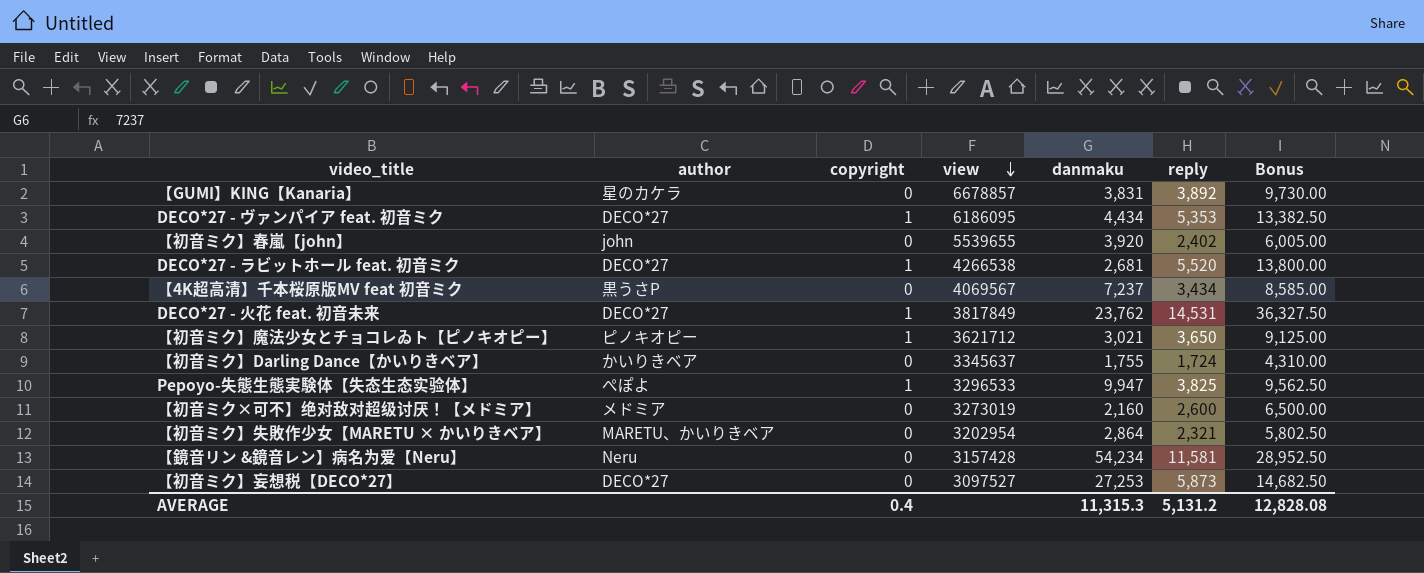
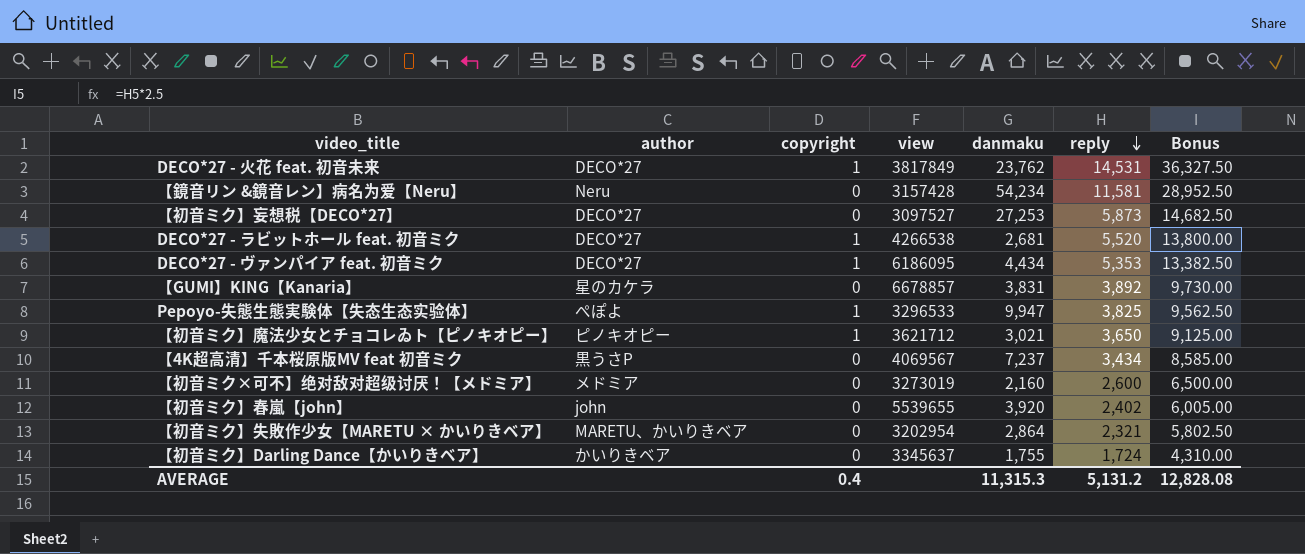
row order: view descending -> reply descending

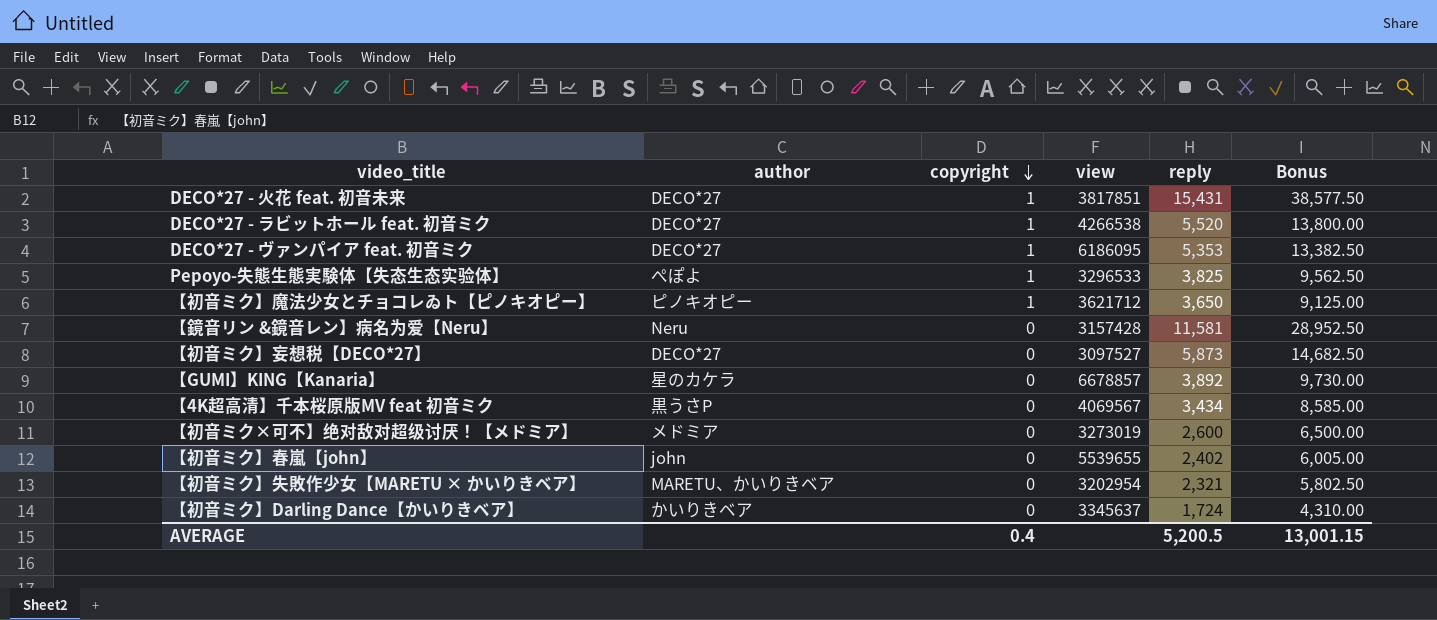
row order: reply descending -> copyright descending
column danmaku | position: 5 -> none
DECO*27 - 火花 feat. 初音未来 | view: 3817849 -> 3817851
DECO*27 - 火花 feat. 初音未来 | reply: 14,531 -> 15,431
DECO*27 - 火花 feat. 初音未来 | Bonus: 36,327.50 -> 38,577.50
AVERAGE | reply: 5,131.2 -> 5,200.5
AVERAGE | Bonus: 12,828.08 -> 13,001.15

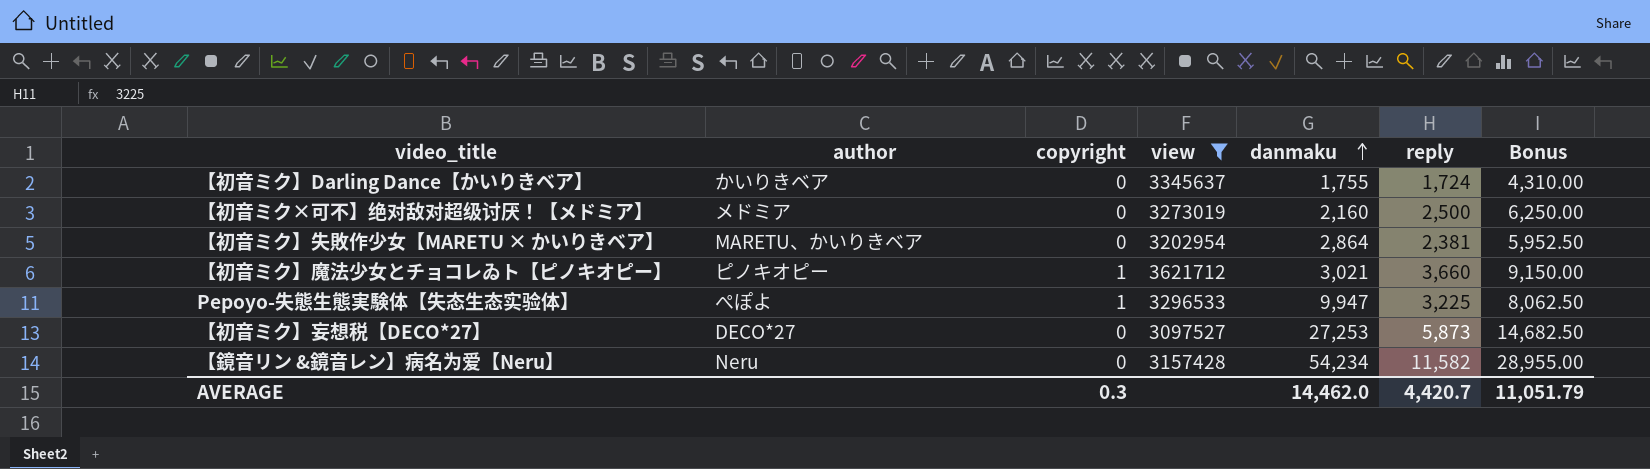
filter: none -> view <= 3621712
row order: copyright descending -> danmaku ascending
column danmaku | position: none -> 5
【初音ミク×可不】绝对敌对超级讨厌！【メドミア】 | reply: 2,600 -> 2,500
【初音ミク×可不】绝对敌对超级讨厌！【メドミア】 | Bonus: 6,500.00 -> 6,250.00
【初音ミク】失敗作少女【MARETU × かいりきベア】 | reply: 2,321 -> 2,381
【初音ミク】失敗作少女【MARETU × かいりきベア】 | Bonus: 5,802.50 -> 5,952.50
【初音ミク】魔法少女とチョコレゐト【ピノキオピー】 | reply: 3,650 -> 3,660
【初音ミク】魔法少女とチョコレゐト【ピノキオピー】 | Bonus: 9,125.00 -> 9,150.00
Pepoyo-失態生態実験体【失态生态实验体】 | reply: 3,825 -> 3,225
Pepoyo-失態生態実験体【失态生态实验体】 | Bonus: 9,562.50 -> 8,062.50
【鏡音リン &鏡音レン】病名为爱【Neru】 | reply: 11,581 -> 11,582
【鏡音リン &鏡音レン】病名为爱【Neru】 | Bonus: 28,952.50 -> 28,955.00
AVERAGE | copyright: 0.4 -> 0.3
AVERAGE | reply: 5,200.5 -> 4,420.7
AVERAGE | Bonus: 13,001.15 -> 11,051.79

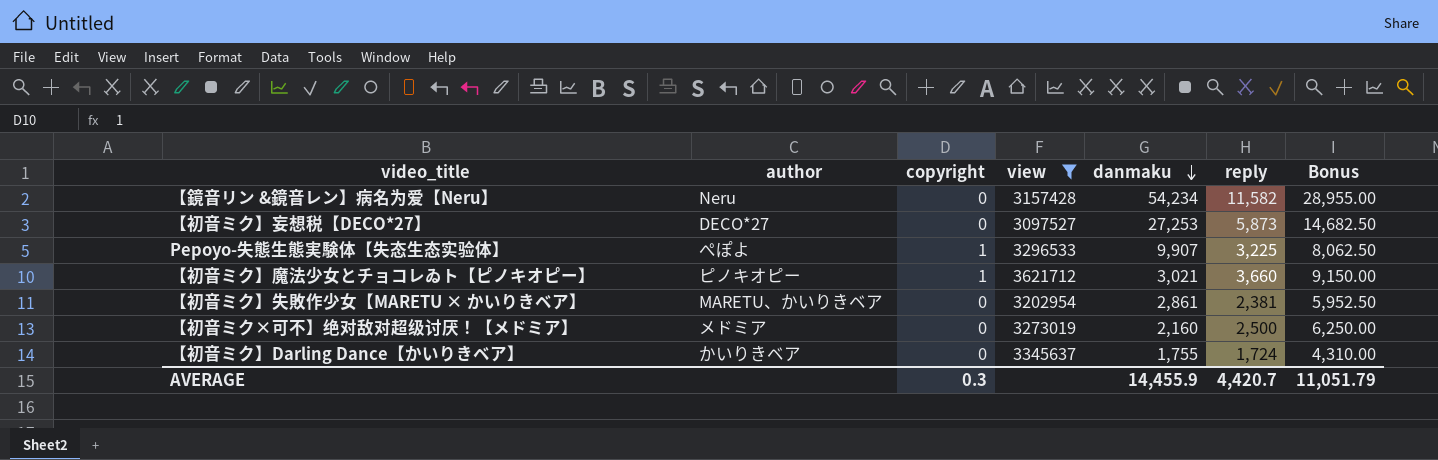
row order: danmaku ascending -> danmaku descending
Pepoyo-失態生態実験体【失态生态实验体】 | danmaku: 9,947 -> 9,907
【初音ミク】失敗作少女【MARETU × かいりきベア】 | danmaku: 2,864 -> 2,861
AVERAGE | danmaku: 14,462.0 -> 14,455.9

